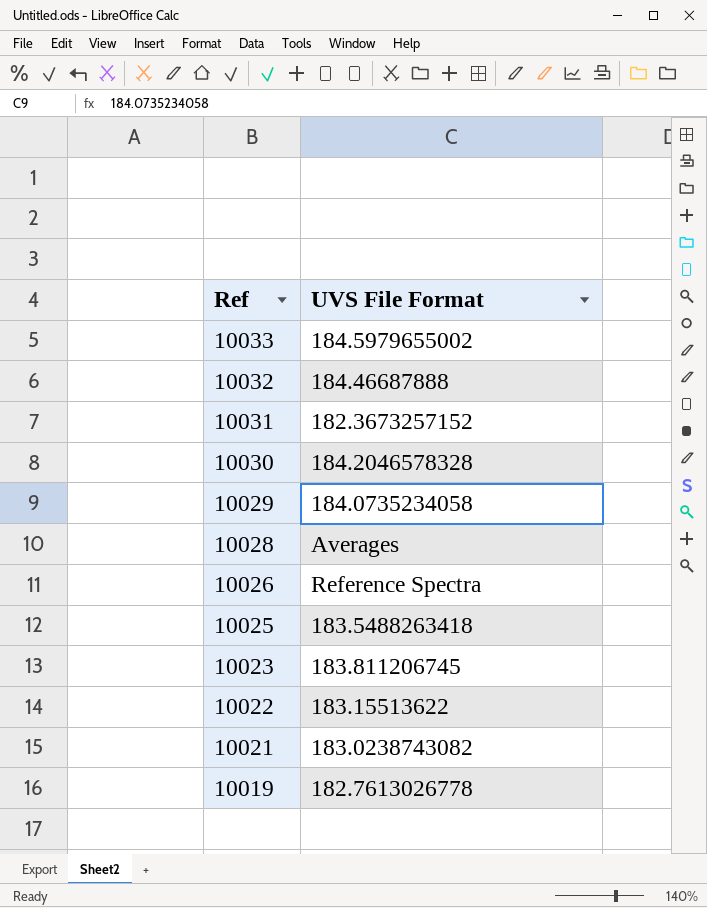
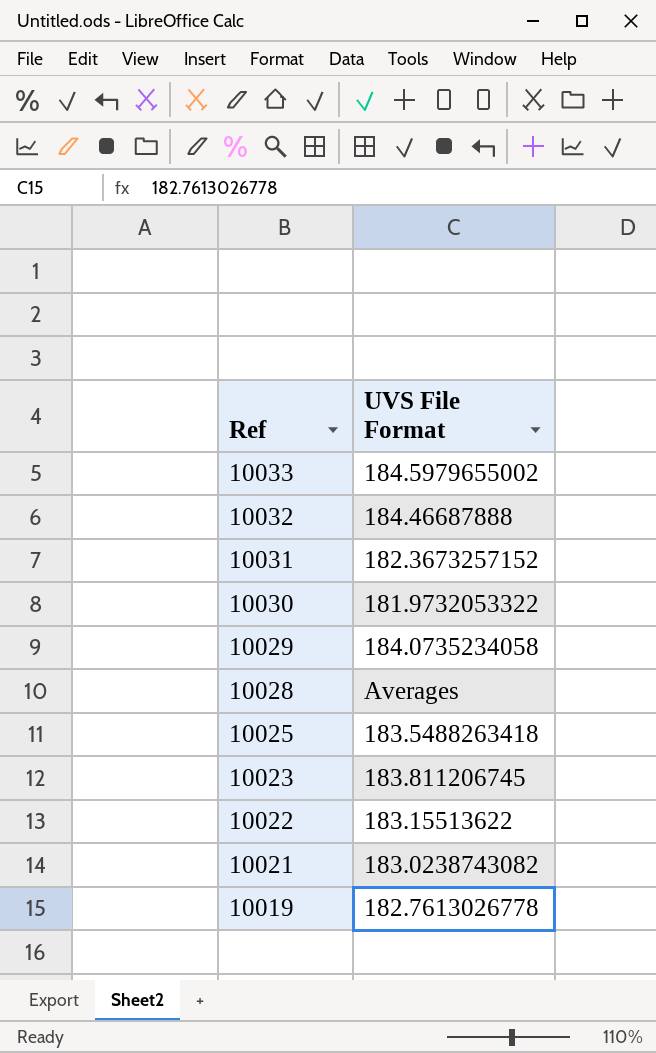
row 10026: Reference Spectra -> none
10030 | UVS File Format: 184.2046578328 -> 181.9732053322

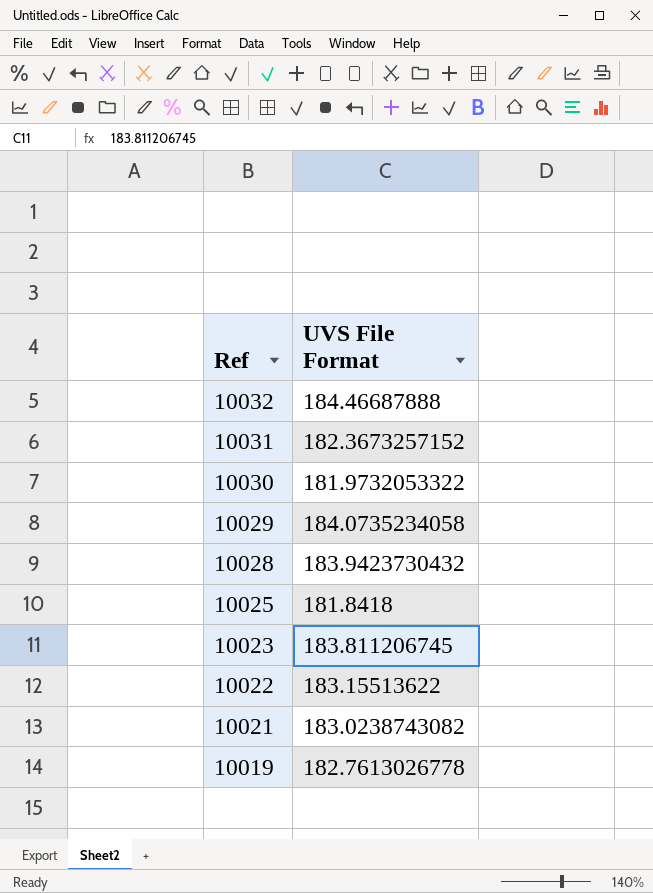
row 10033: 184.5979655002 -> none
10028 | UVS File Format: Averages -> 183.9423730432
10025 | UVS File Format: 183.5488263418 -> 181.8418

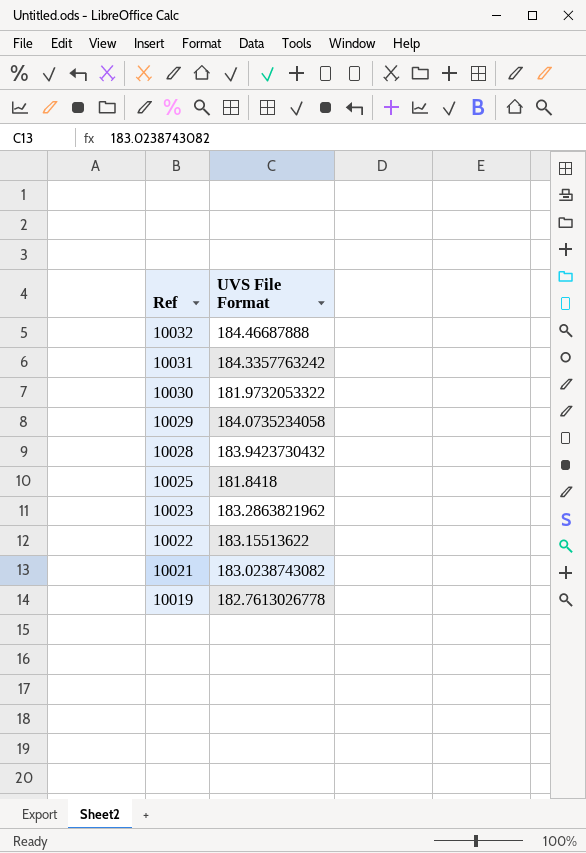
10031 | UVS File Format: 182.3673257152 -> 184.3357763242
10023 | UVS File Format: 183.811206745 -> 183.2863821962

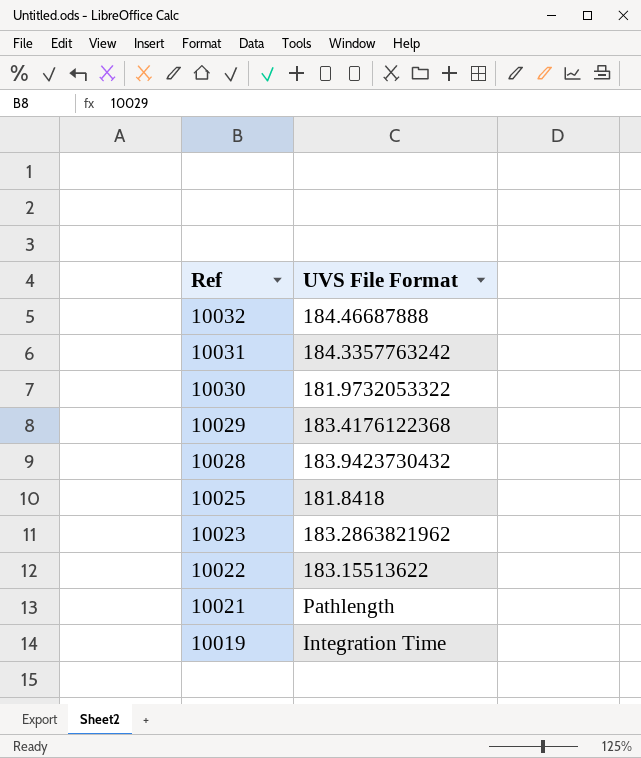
10029 | UVS File Format: 184.0735234058 -> 183.4176122368
10021 | UVS File Format: 183.0238743082 -> Pathlength
10019 | UVS File Format: 182.7613026778 -> Integration Time

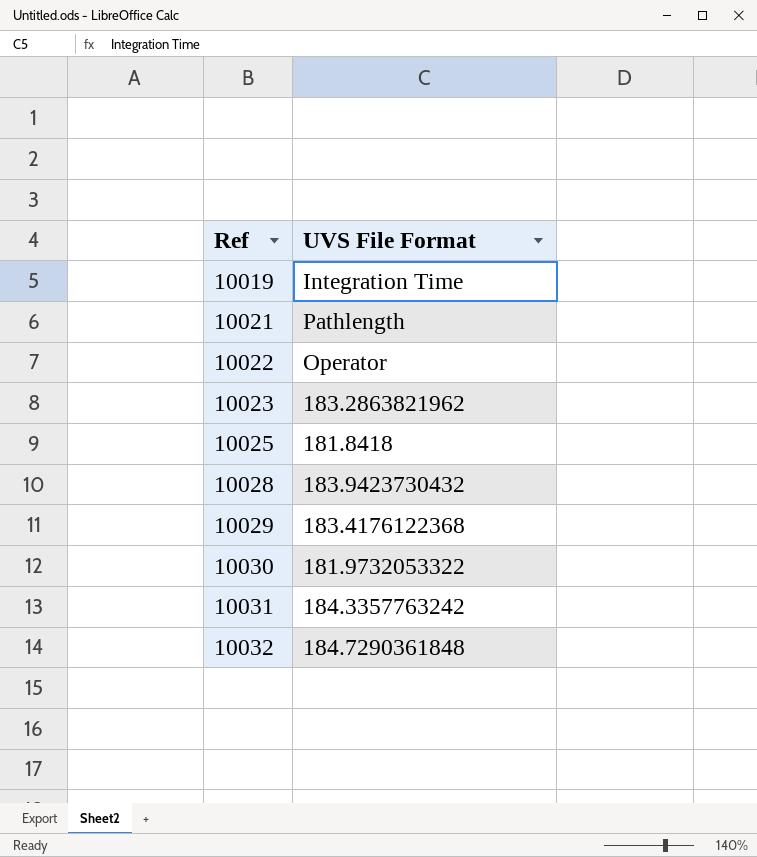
row order: Ref descending -> Ref ascending
10022 | UVS File Format: 183.15513622 -> Operator
10032 | UVS File Format: 184.46687888 -> 184.7290361848

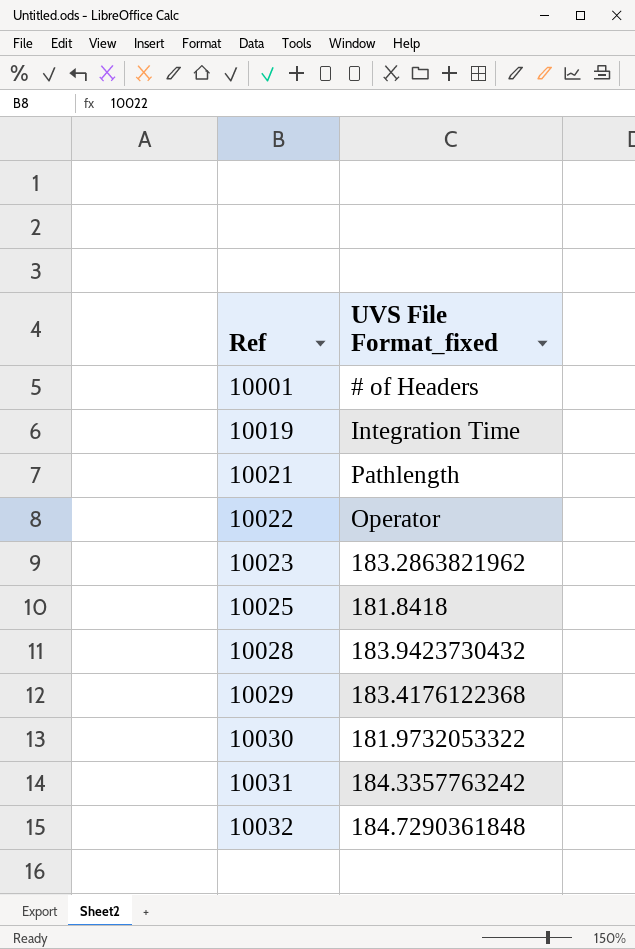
column name: UVS File Format -> UVS File Format_fixed
row 10001: none -> # of Headers

